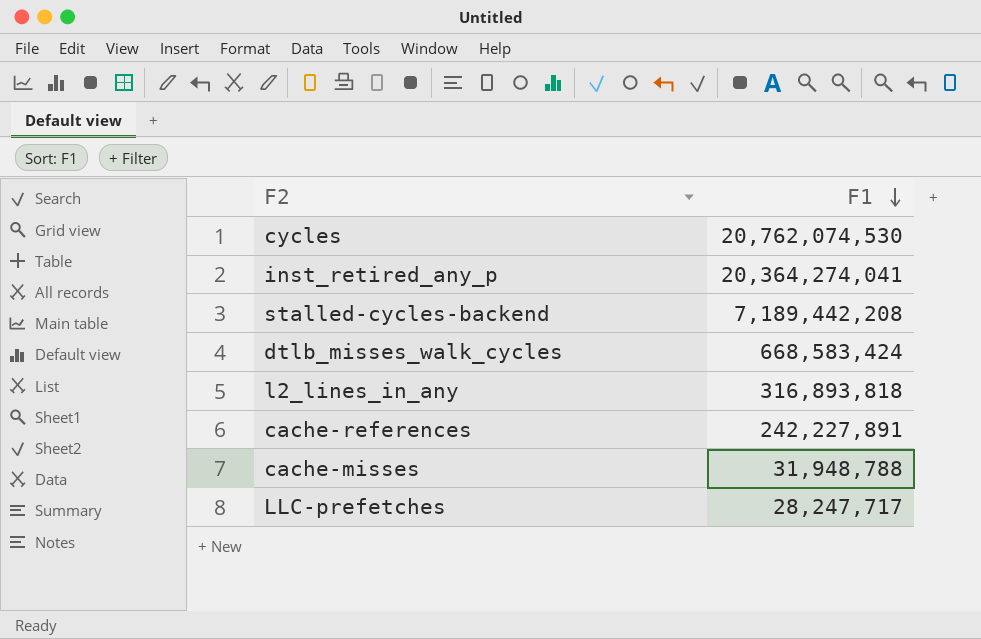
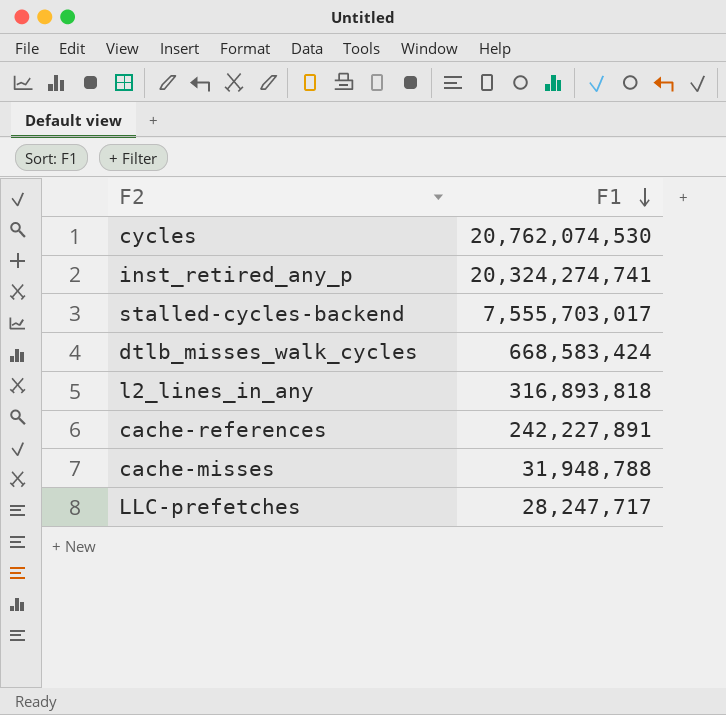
inst_retired_any_p | F1: 20,364,274,041 -> 20,324,274,741
stalled-cycles-backend | F1: 7,189,442,208 -> 7,555,703,017

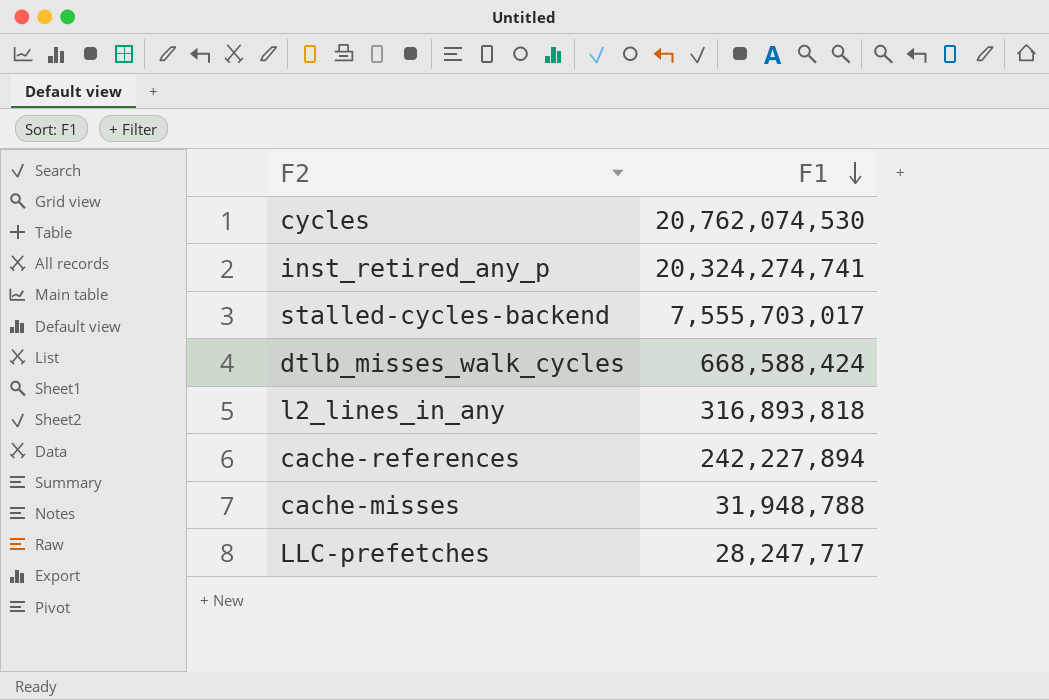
dtlb_misses_walk_cycles | F1: 668,583,424 -> 668,588,424
cache-references | F1: 242,227,891 -> 242,227,894

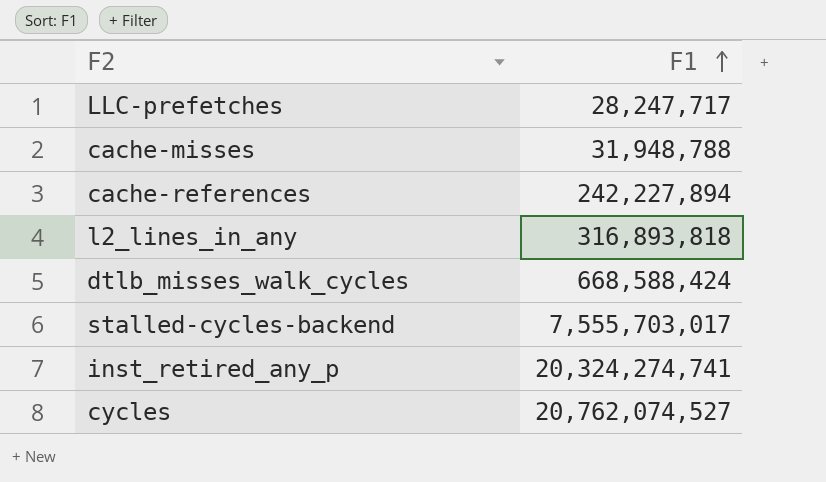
row order: F1 descending -> F1 ascending
cycles | F1: 20,762,074,530 -> 20,762,074,527

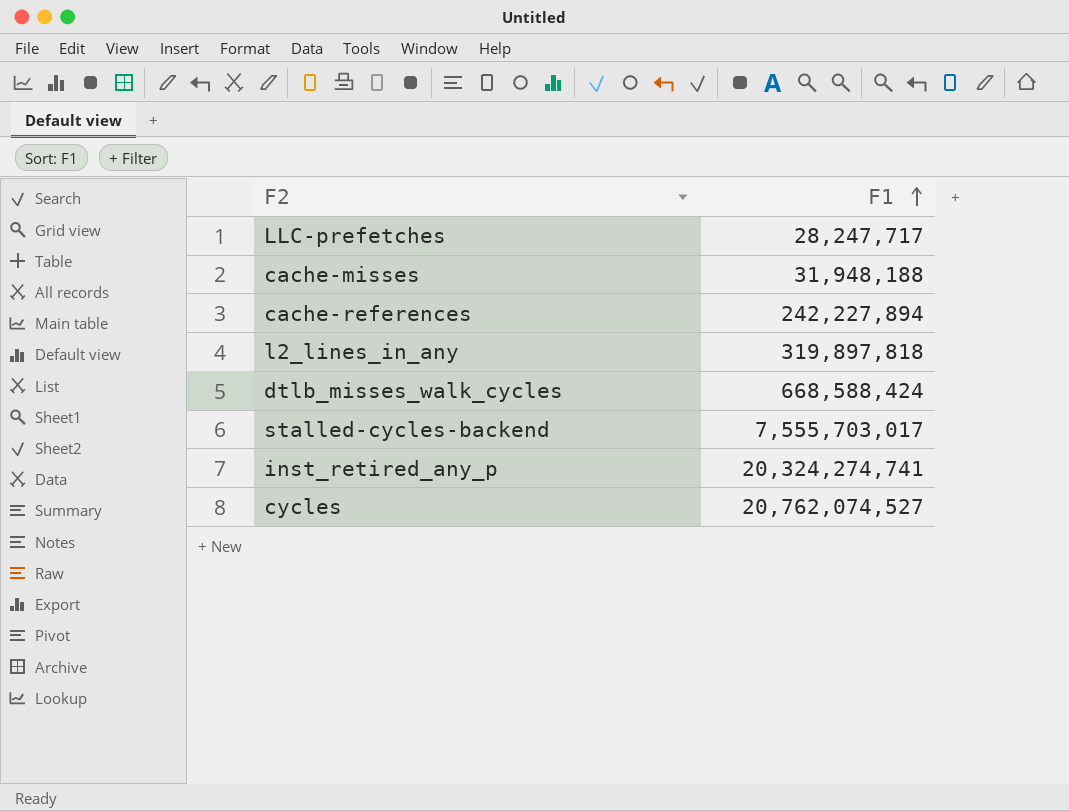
cache-misses | F1: 31,948,788 -> 31,948,188
l2_lines_in_any | F1: 316,893,818 -> 319,897,818

